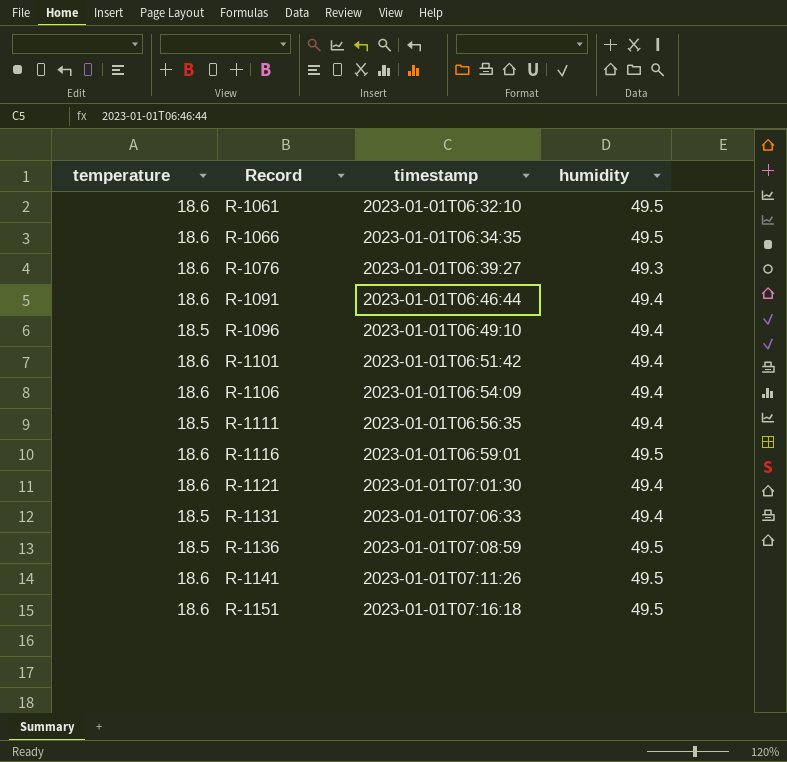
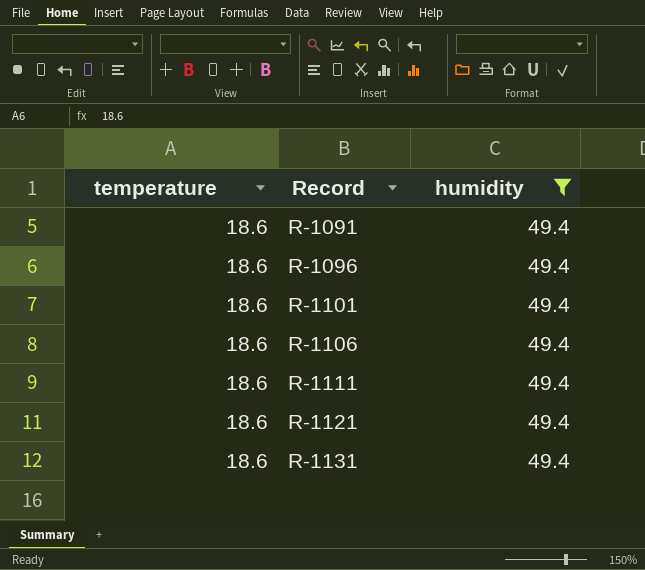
filter: none -> humidity = 49.4
column timestamp | position: 3 -> none
R-1096 | temperature: 18.5 -> 18.6
R-1111 | temperature: 18.5 -> 18.6
R-1131 | temperature: 18.5 -> 18.6

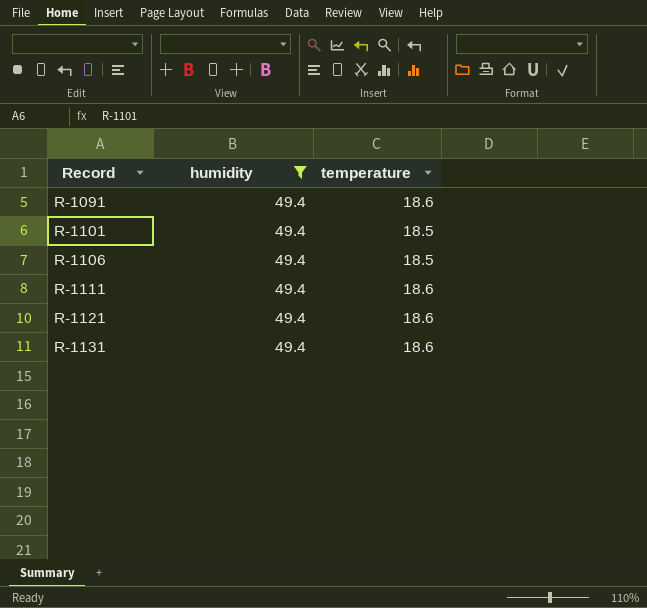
column temperature | position: 1 -> 3
row R-1096: 18.6 | 49.4 -> none
R-1101 | temperature: 18.6 -> 18.5
R-1106 | temperature: 18.6 -> 18.5

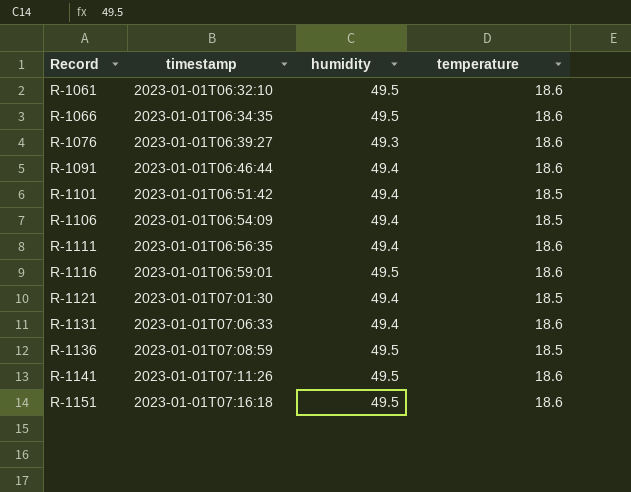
filter: humidity = 49.4 -> none
column timestamp | position: none -> 2
R-1121 | temperature: 18.6 -> 18.5

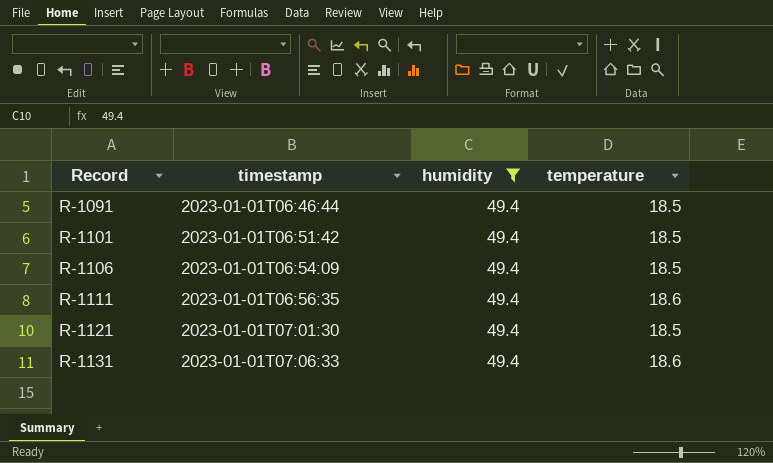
filter: none -> humidity = 49.4
R-1091 | temperature: 18.6 -> 18.5

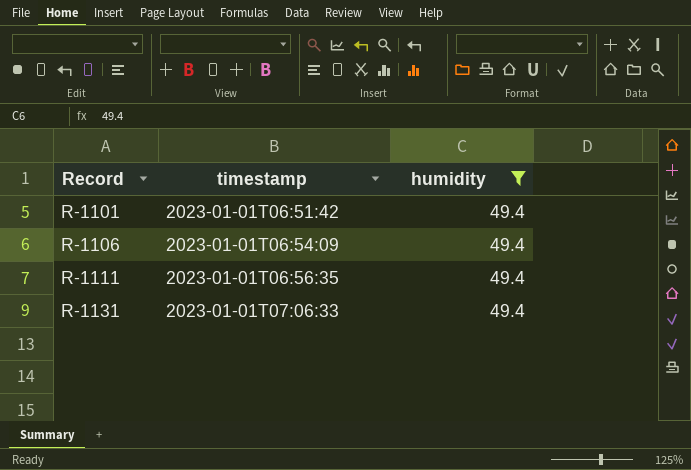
column temperature | position: 4 -> none
row R-1091: 2023-01-01T06:46:44 | 49.4 | 18.5 -> none
row R-1121: 2023-01-01T07:01:30 | 49.4 | 18.5 -> none

